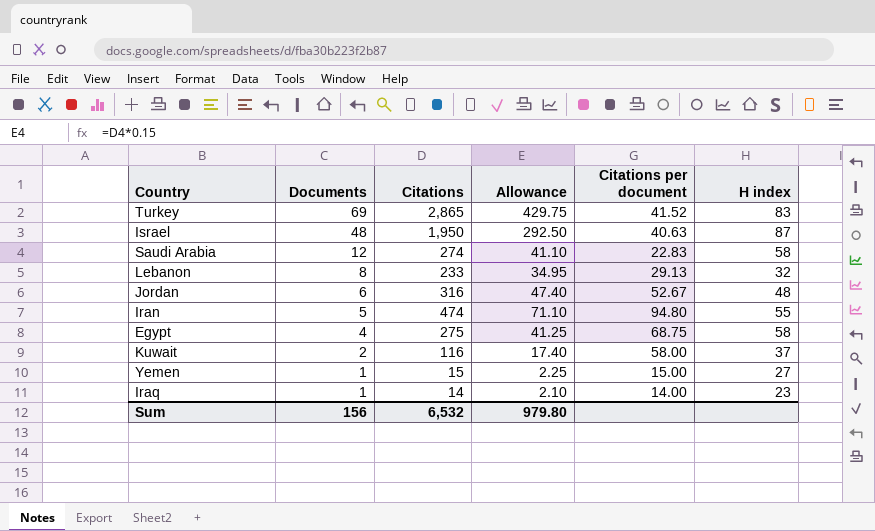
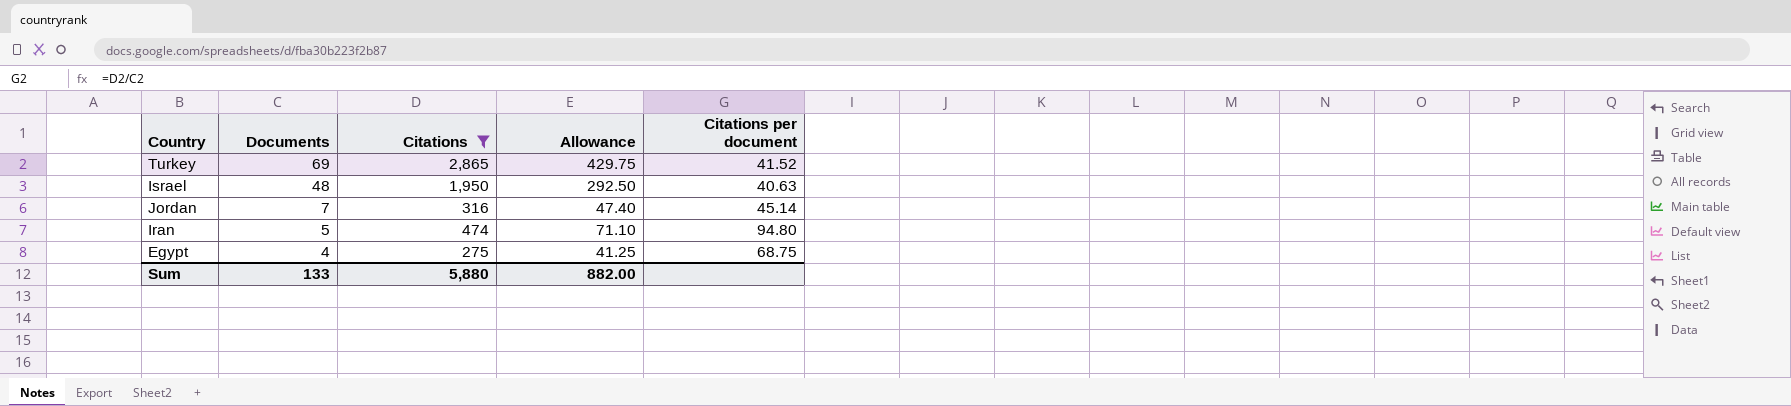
filter: none -> Citations >= 275
column H index | position: 6 -> none
Jordan | Documents: 6 -> 7
Jordan | Citations per document: 52.67 -> 45.14
Sum | Documents: 156 -> 133
Sum | Citations: 6,532 -> 5,880
Sum | Allowance: 979.80 -> 882.00

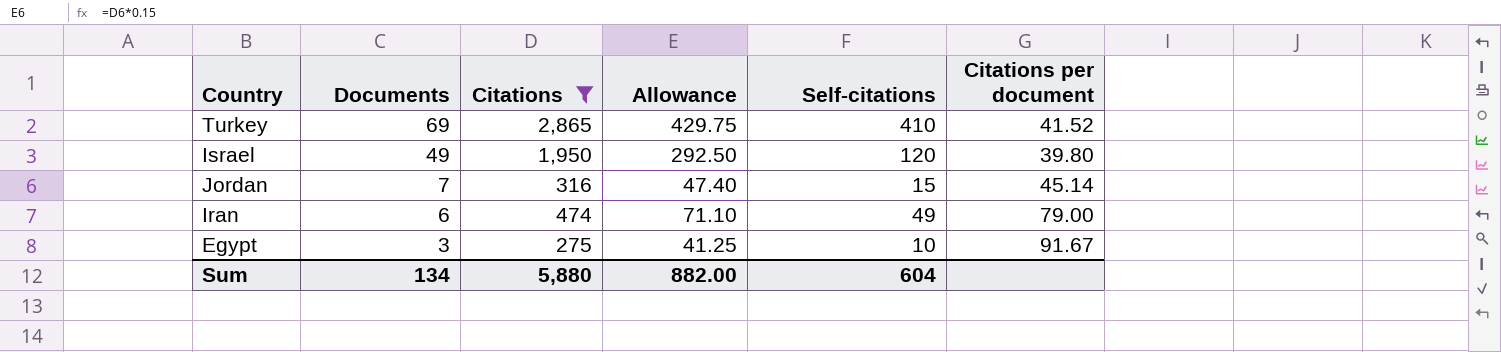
column Self-citations | position: none -> 5
Israel | Documents: 48 -> 49
Israel | Citations per document: 40.63 -> 39.80
Iran | Documents: 5 -> 6
Iran | Citations per document: 94.80 -> 79.00
Egypt | Documents: 4 -> 3
Egypt | Citations per document: 68.75 -> 91.67
Sum | Documents: 133 -> 134

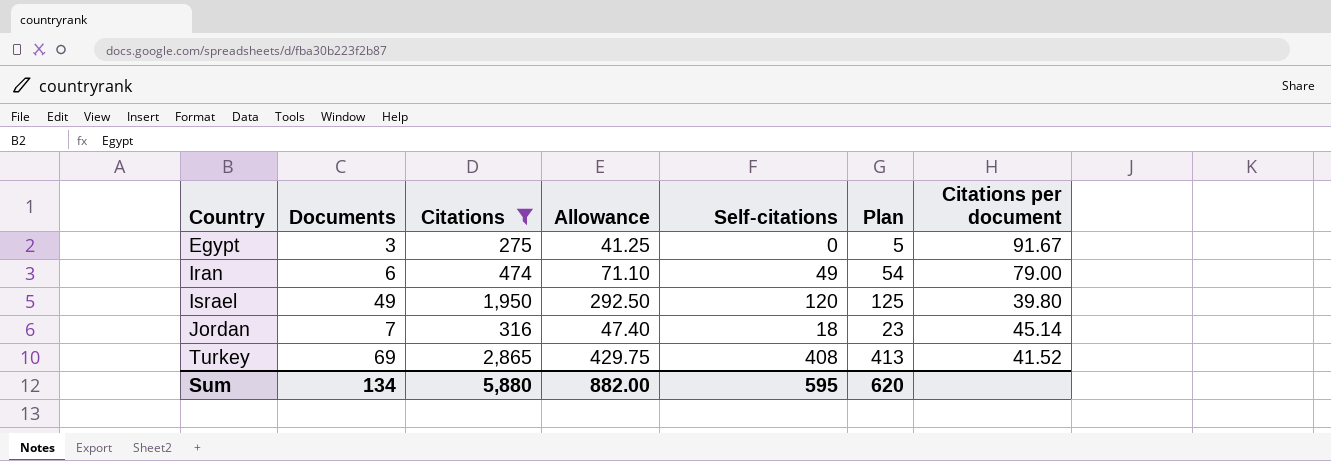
row order: Documents descending -> Country ascending
column Plan | formula: none -> [Self-citations] + 5
Egypt | Self-citations: 10 -> 0
Jordan | Self-citations: 15 -> 18
Turkey | Self-citations: 410 -> 408
Sum | Self-citations: 604 -> 595

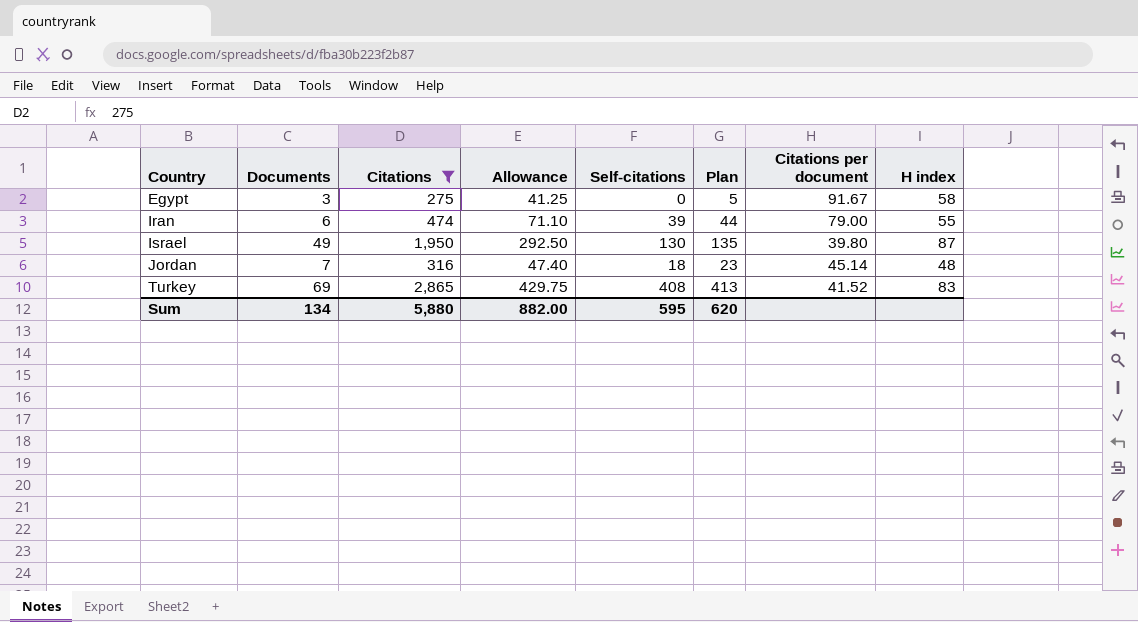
column H index | position: none -> 8
Iran | Self-citations: 49 -> 39
Iran | Plan: 54 -> 44
Israel | Self-citations: 120 -> 130
Israel | Plan: 125 -> 135

